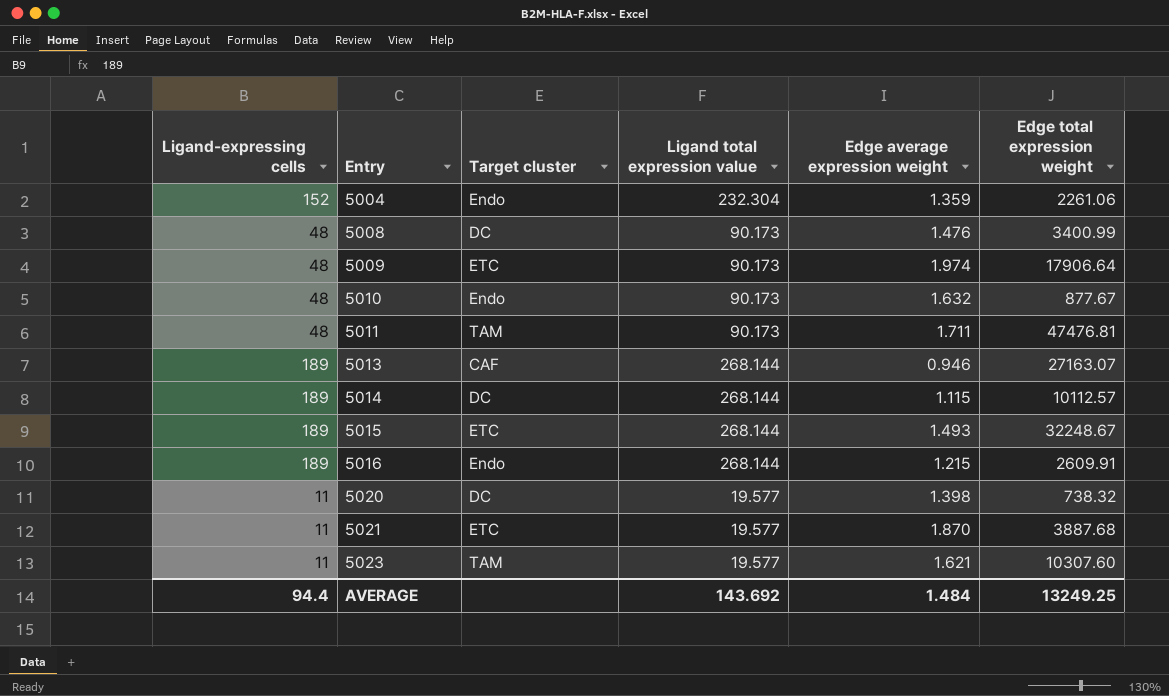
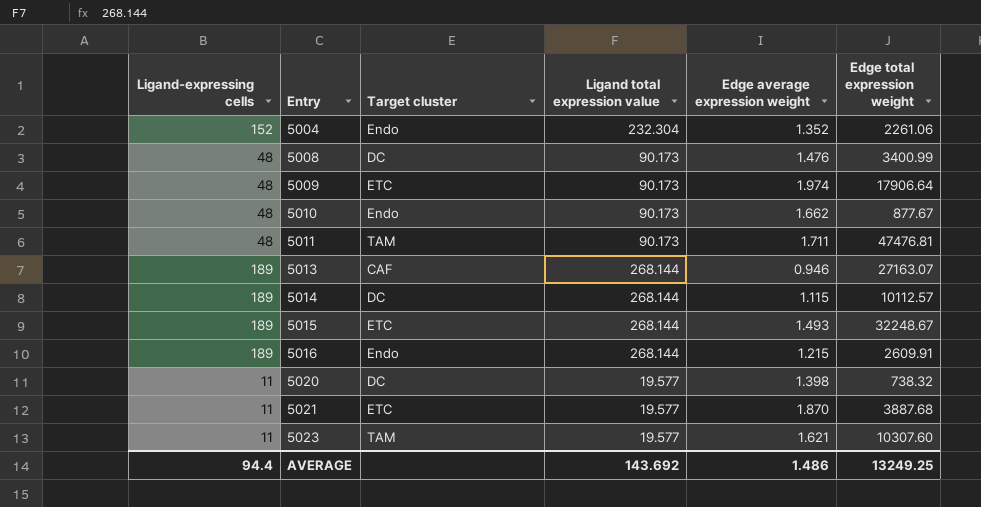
5004 | Edge average expression weight: 1.359 -> 1.352
5010 | Edge average expression weight: 1.632 -> 1.662
AVERAGE | Edge average expression weight: 1.484 -> 1.486

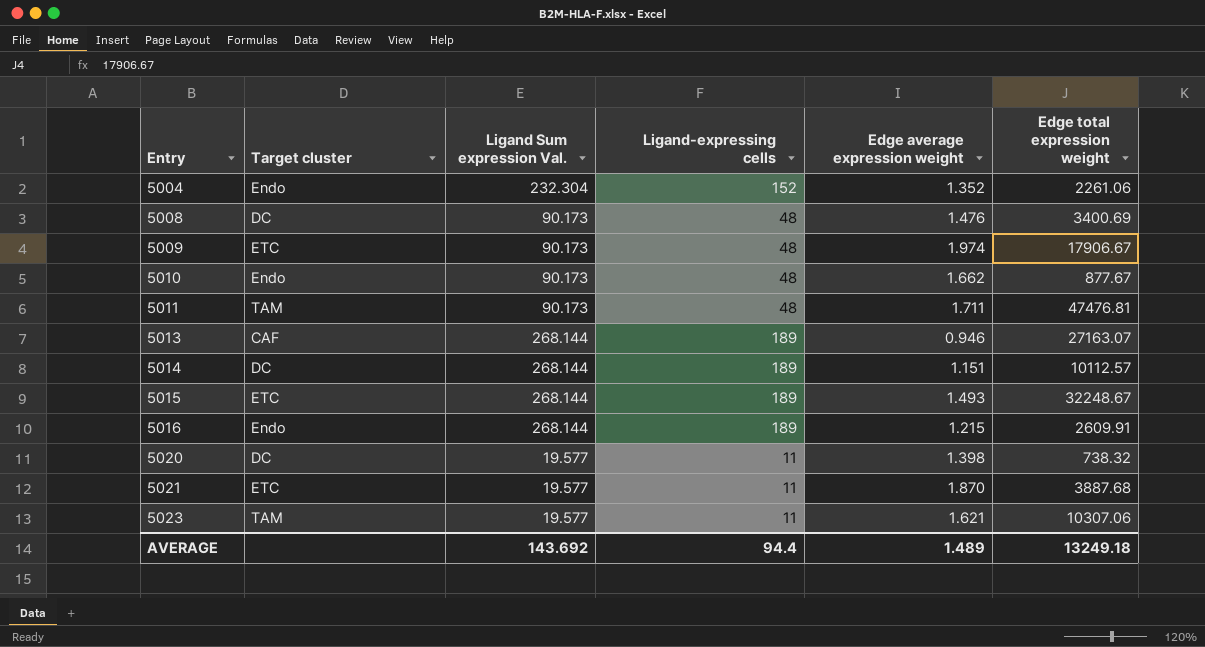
column name: Ligand total expression value -> Ligand Sum expression Val.
column Ligand-expressing cells | position: 1 -> 4
5008 | Edge total expression weight: 3400.99 -> 3400.69
5009 | Edge total expression weight: 17906.64 -> 17906.67
5014 | Edge average expression weight: 1.115 -> 1.151
5023 | Edge total expression weight: 10307.60 -> 10307.06
AVERAGE | Edge average expression weight: 1.486 -> 1.489
AVERAGE | Edge total expression weight: 13249.25 -> 13249.18

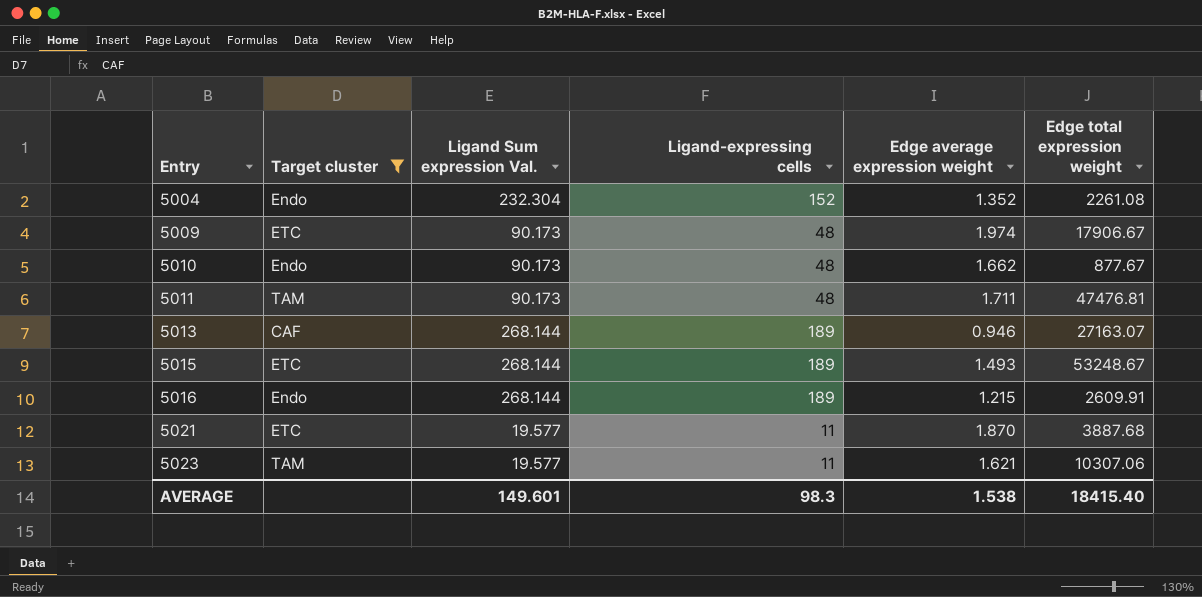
filter: none -> Target cluster != DC
5004 | Edge total expression weight: 2261.06 -> 2261.08
5015 | Edge total expression weight: 32248.67 -> 53248.67
AVERAGE | Ligand Sum expression Val.: 143.692 -> 149.601
AVERAGE | Ligand-expressing cells: 94.4 -> 98.3
AVERAGE | Edge average expression weight: 1.489 -> 1.538
AVERAGE | Edge total expression weight: 13249.18 -> 18415.40

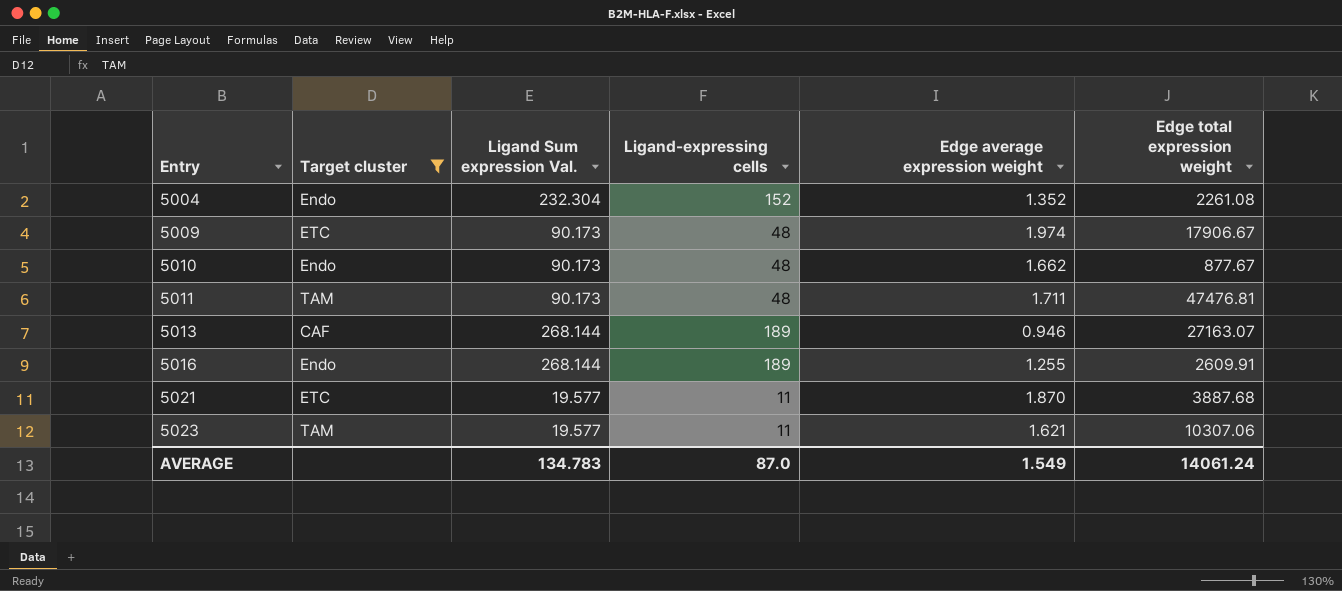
row 5015: ETC | 268.144 | 189 | 1.493 | 53248.67 -> none
5016 | Edge average expression weight: 1.215 -> 1.255
AVERAGE | Ligand Sum expression Val.: 149.601 -> 134.783
AVERAGE | Ligand-expressing cells: 98.3 -> 87.0
AVERAGE | Edge average expression weight: 1.538 -> 1.549
AVERAGE | Edge total expression weight: 18415.40 -> 14061.24

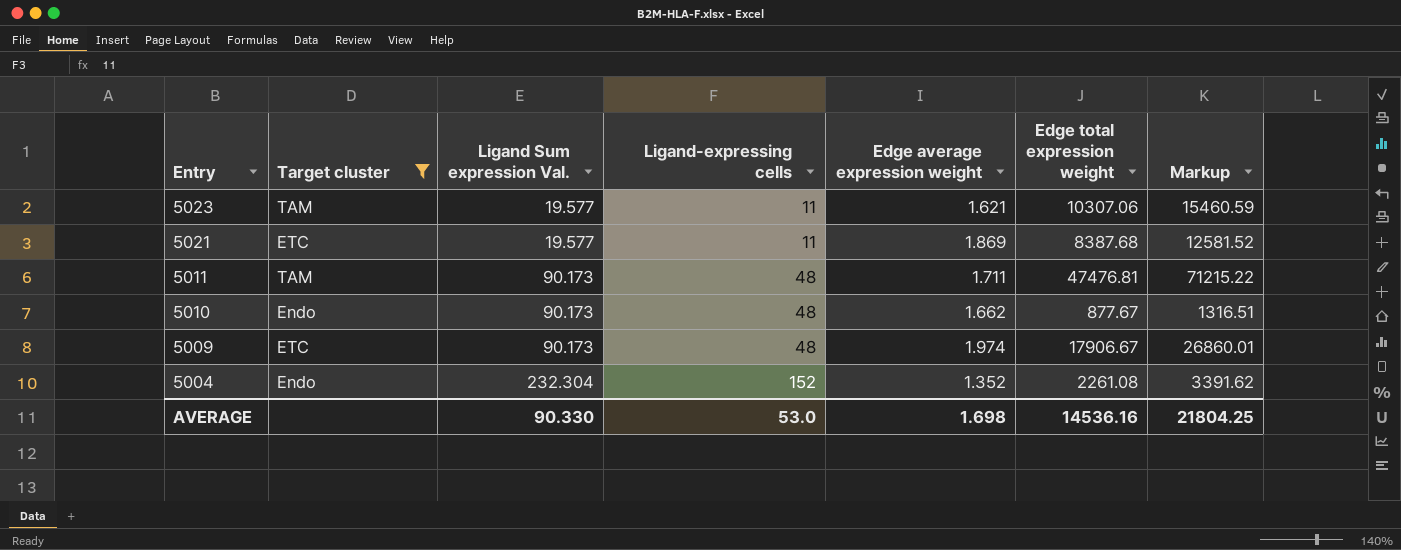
row order: Entry ascending -> Entry descending
column Markup | formula: none -> [Edge total expression weight] * 1.5
row 5013: CAF | 268.144 | 189 | 0.946 | 27163.07 -> none
row 5016: Endo | 268.144 | 189 | 1.255 | 2609.91 -> none
5021 | Edge average expression weight: 1.870 -> 1.869
5021 | Edge total expression weight: 3887.68 -> 8387.68
AVERAGE | Ligand Sum expression Val.: 134.783 -> 90.330
AVERAGE | Ligand-expressing cells: 87.0 -> 53.0
AVERAGE | Edge average expression weight: 1.549 -> 1.698
AVERAGE | Edge total expression weight: 14061.24 -> 14536.16

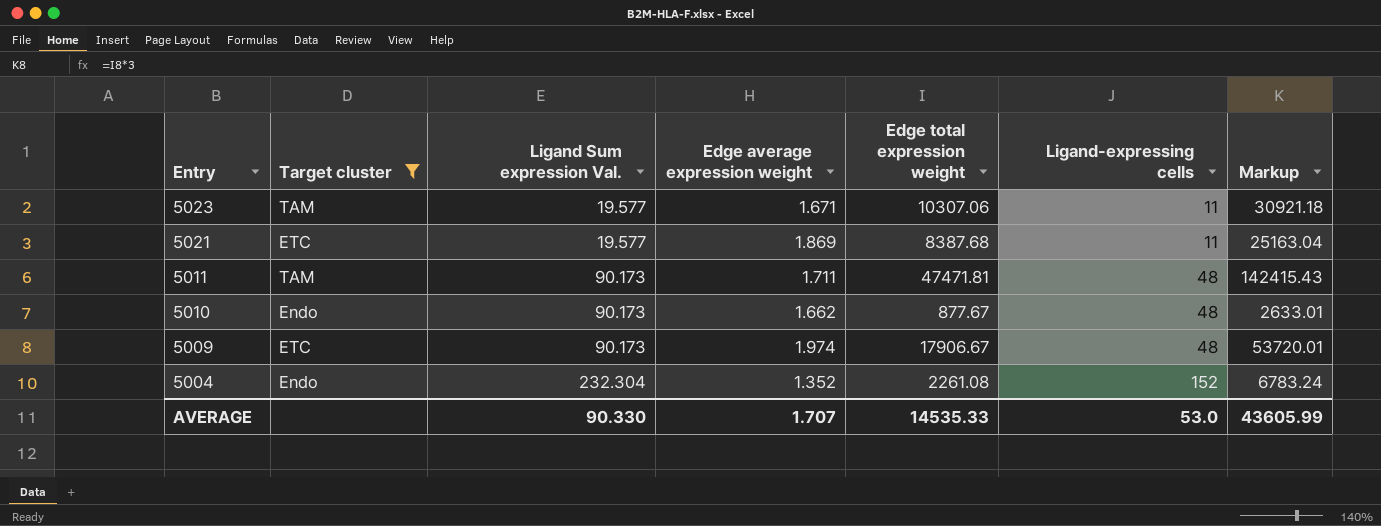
column Ligand-expressing cells | position: 4 -> 6
column Markup | formula: [Edge total expression weight] * 1.5 -> [Edge total expression weight] * 3
5023 | Edge average expression weight: 1.621 -> 1.671
5011 | Edge total expression weight: 47476.81 -> 47471.81
AVERAGE | Edge average expression weight: 1.698 -> 1.707
AVERAGE | Edge total expression weight: 14536.16 -> 14535.33
AVERAGE | Markup: 21804.25 -> 43605.99

